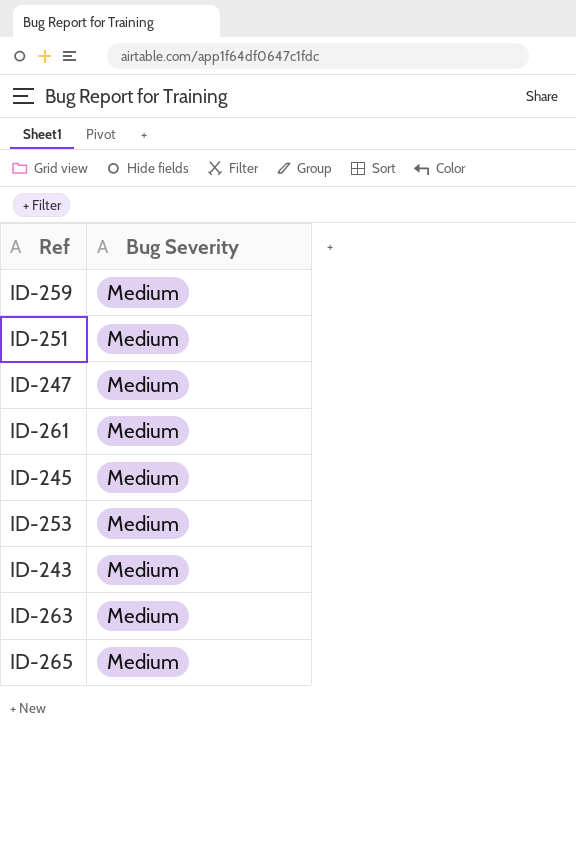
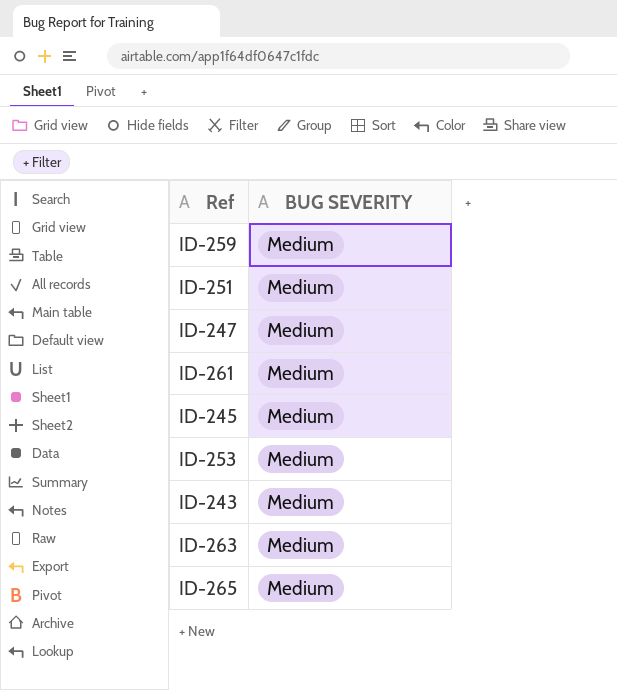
column name: Bug Severity -> BUG SEVERITY

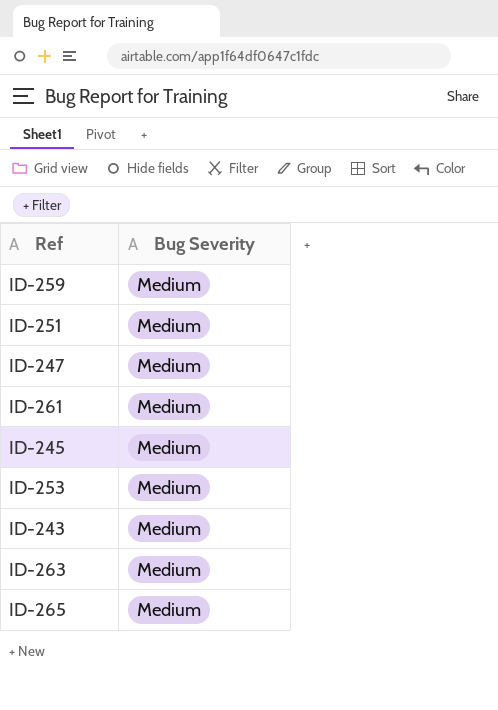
column name: BUG SEVERITY -> Bug Severity

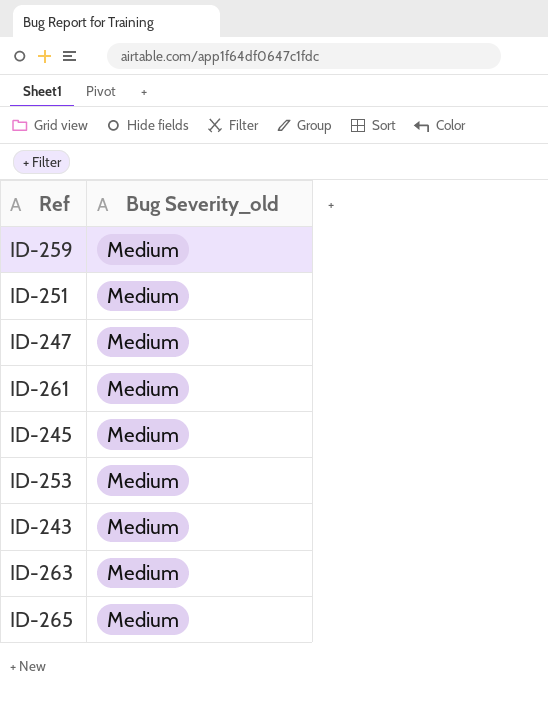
column name: Bug Severity -> Bug Severity_old

